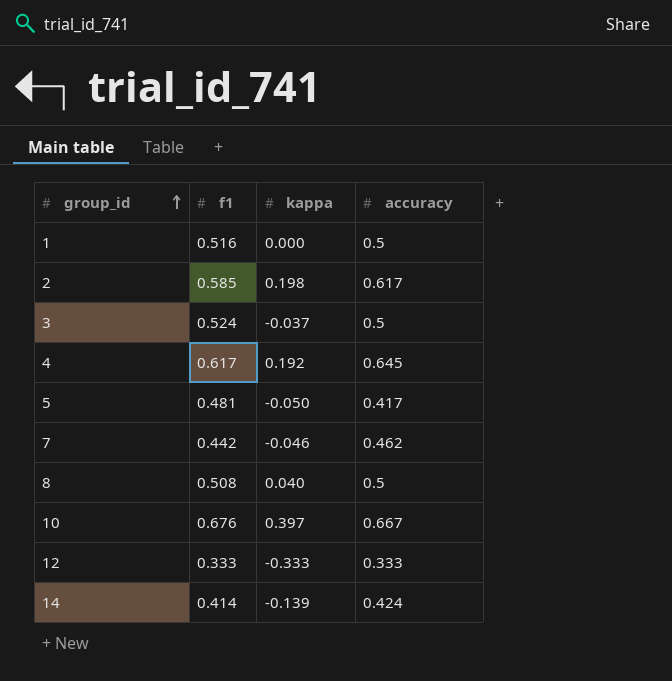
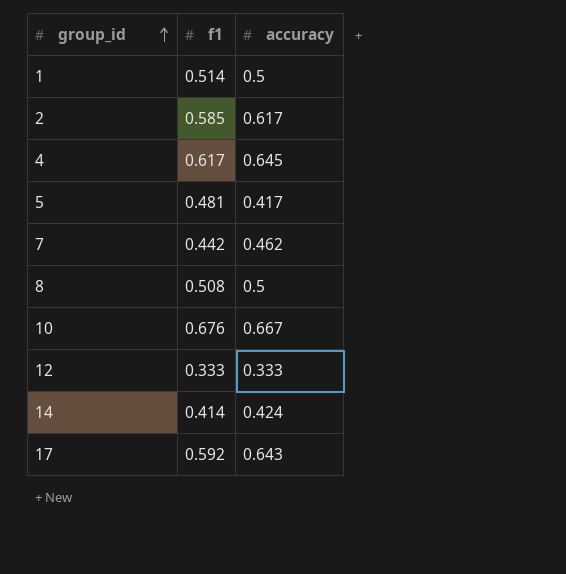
column kappa | position: 3 -> none
row 3: 0.524 | -0.037 | 0.5 -> none
1 | f1: 0.516 -> 0.514
row 17: none -> 0.592 | 0.643

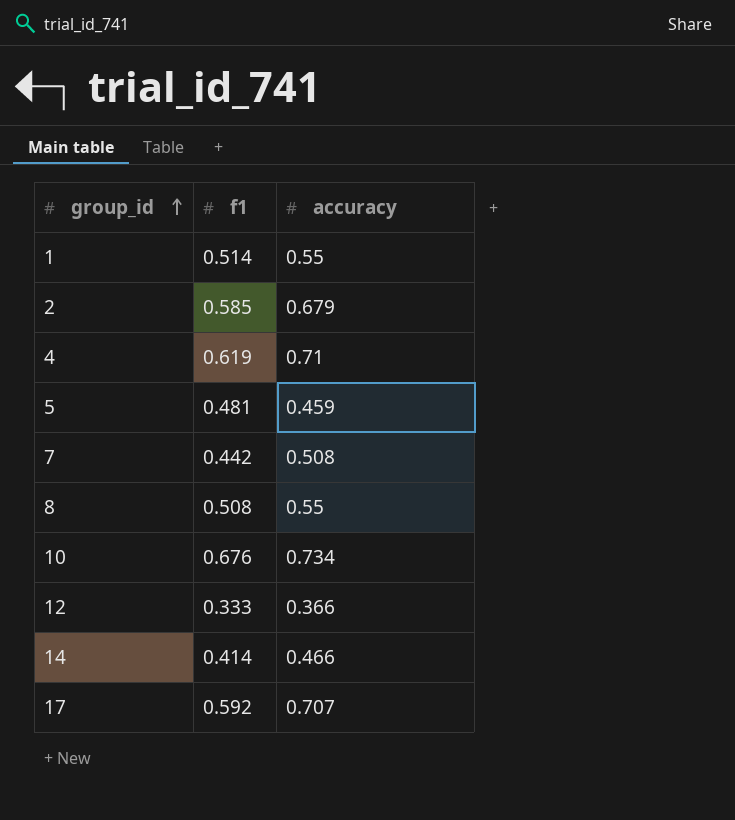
1 | accuracy: 0.5 -> 0.55
2 | accuracy: 0.617 -> 0.679
4 | f1: 0.617 -> 0.619
4 | accuracy: 0.645 -> 0.71
5 | accuracy: 0.417 -> 0.459
7 | accuracy: 0.462 -> 0.508
8 | accuracy: 0.5 -> 0.55
10 | accuracy: 0.667 -> 0.734
12 | accuracy: 0.333 -> 0.366
14 | accuracy: 0.424 -> 0.466
17 | accuracy: 0.643 -> 0.707

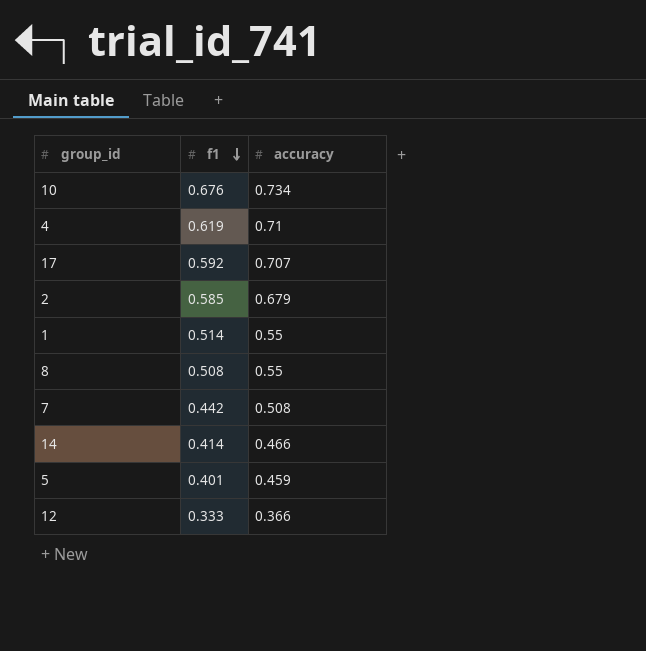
row order: group_id ascending -> f1 descending
5 | f1: 0.481 -> 0.401

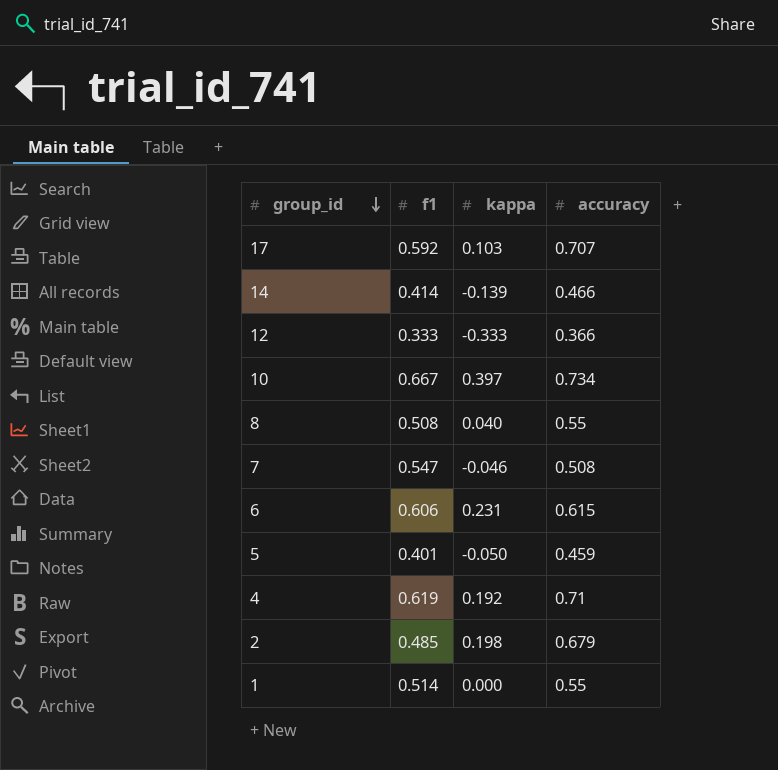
row order: f1 descending -> group_id descending
column kappa | position: none -> 3
10 | f1: 0.676 -> 0.667
7 | f1: 0.442 -> 0.547
row 6: none -> 0.606 | 0.231 | 0.615
2 | f1: 0.585 -> 0.485

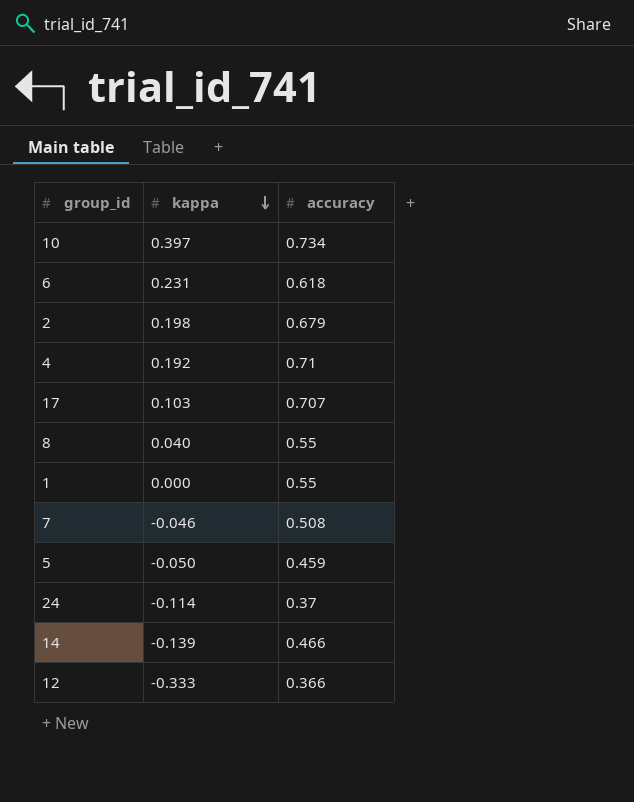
row order: group_id descending -> kappa descending
column f1 | position: 2 -> none
6 | accuracy: 0.615 -> 0.618
row 24: none -> -0.114 | 0.37

